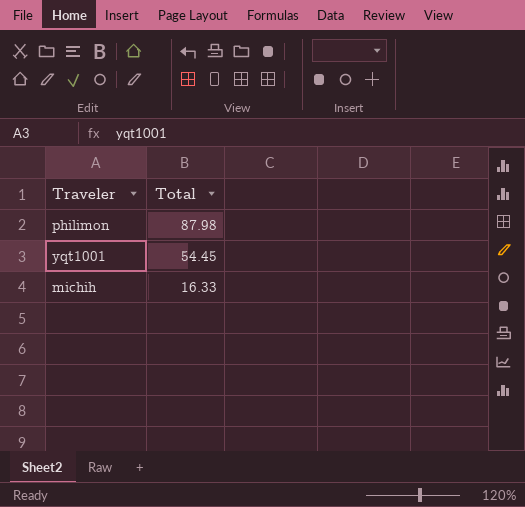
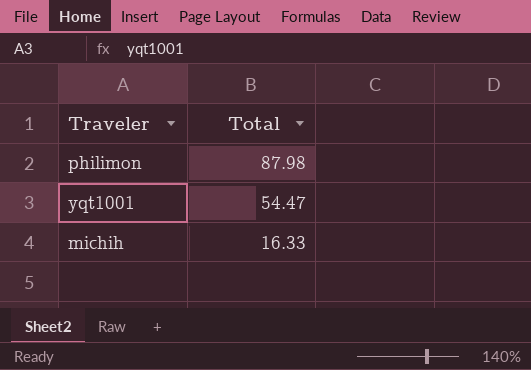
yqt1001 | Total: 54.45 -> 54.47

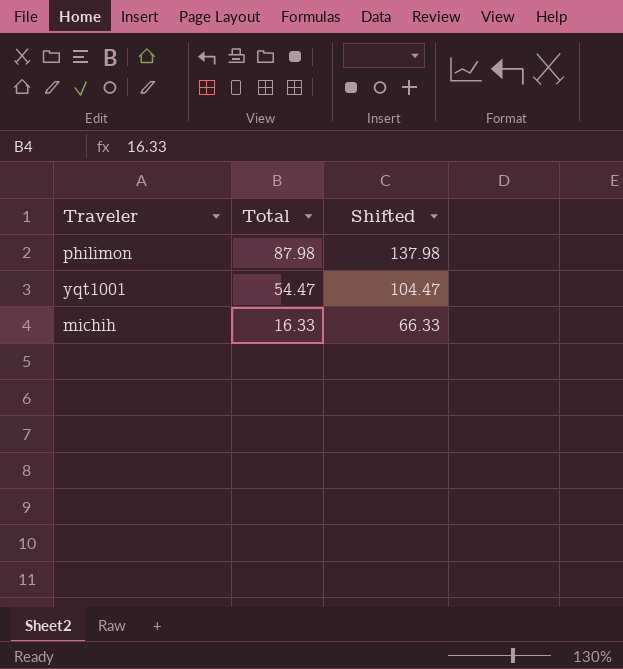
column Shifted | formula: none -> [Total] + 50

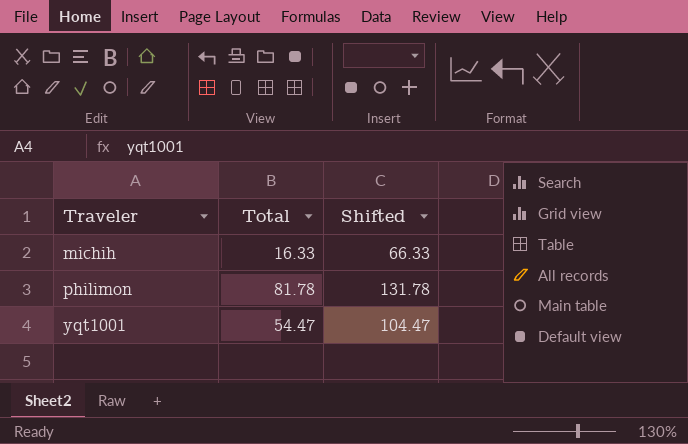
row order: Total descending -> Traveler ascending
philimon | Total: 87.98 -> 81.78
philimon | Shifted: 137.98 -> 131.78

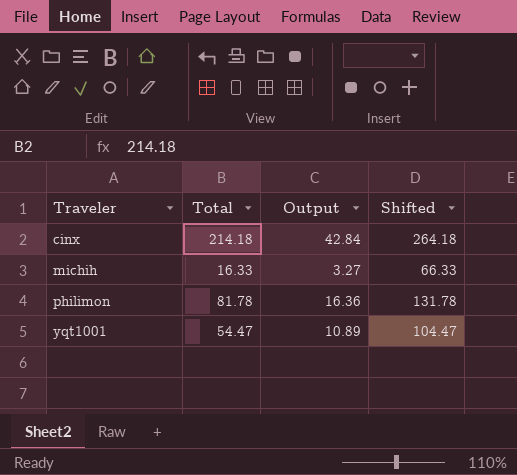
column Output | formula: none -> [Total] * 0.2
row cinx: none -> 214.18 | 42.84 | 264.18

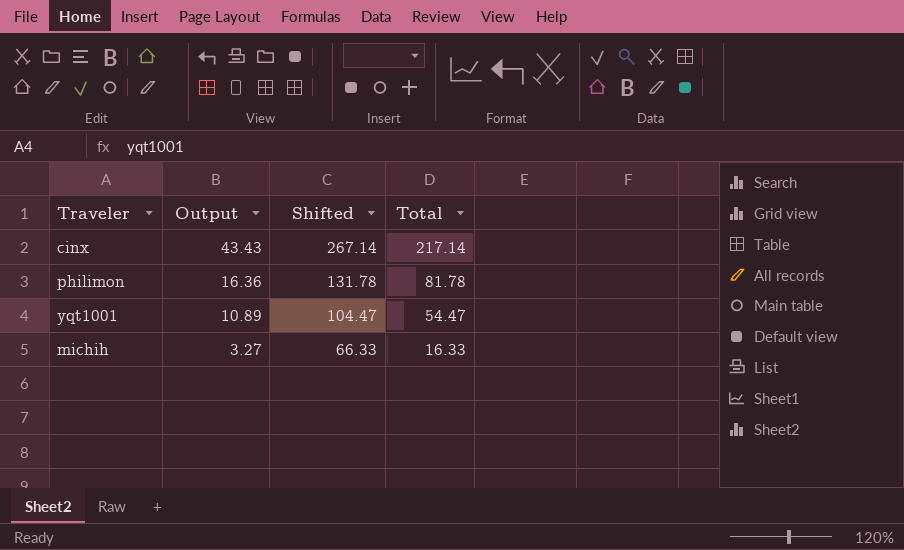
row order: Traveler ascending -> Output descending
column Total | position: 2 -> 4
cinx | Output: 42.84 -> 43.43
cinx | Shifted: 264.18 -> 267.14
cinx | Total: 214.18 -> 217.14

